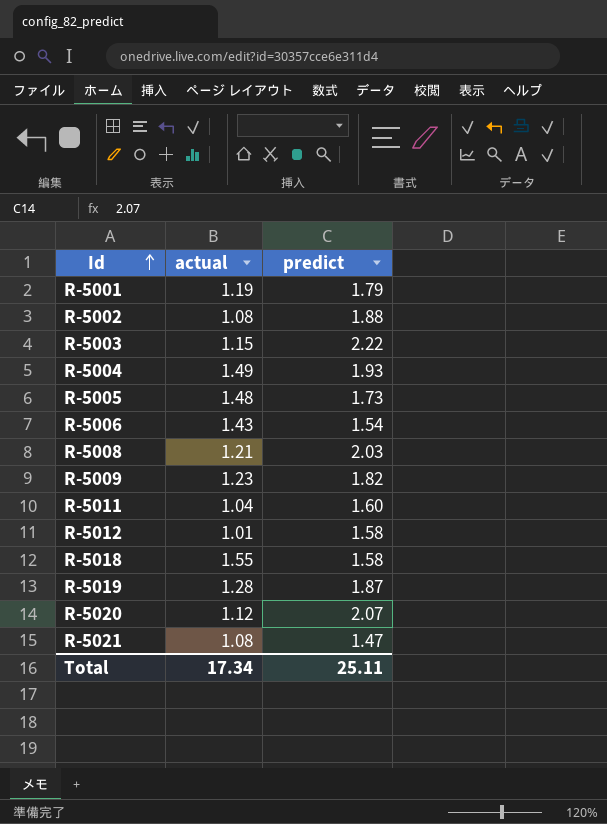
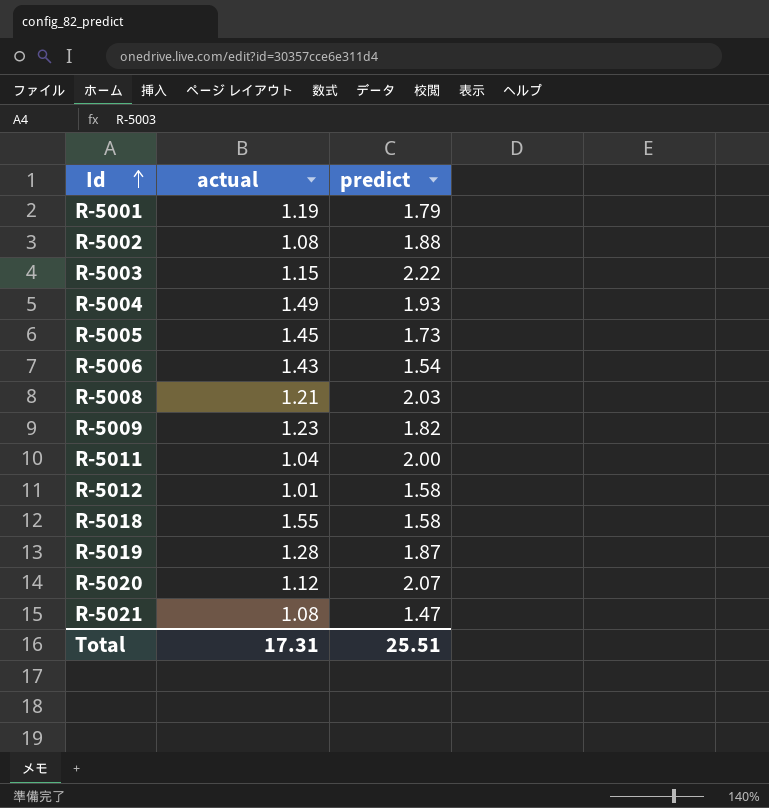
R-5005 | actual: 1.48 -> 1.45
R-5011 | predict: 1.60 -> 2.00
Total | actual: 17.34 -> 17.31
Total | predict: 25.11 -> 25.51

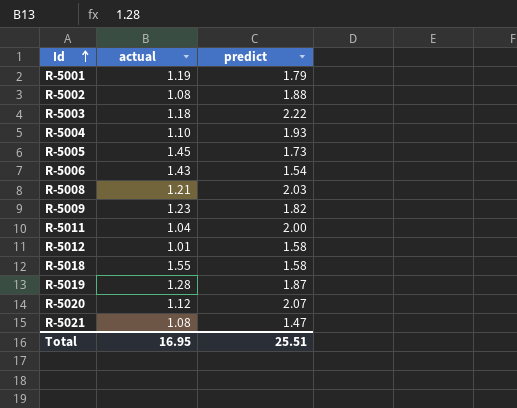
R-5003 | actual: 1.15 -> 1.18
R-5004 | actual: 1.49 -> 1.10
Total | actual: 17.31 -> 16.95

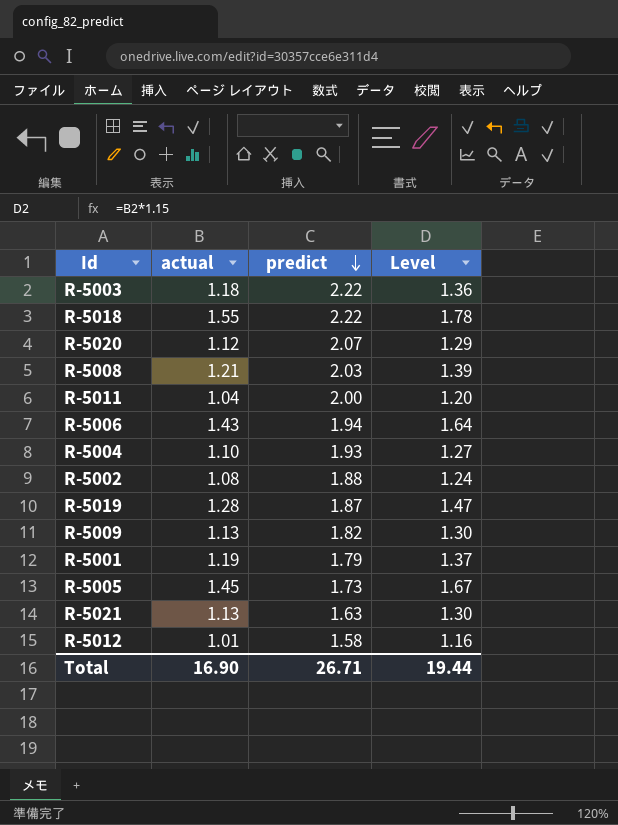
row order: Id ascending -> predict descending
column Level | formula: none -> [actual] * 1.15
R-5018 | predict: 1.58 -> 2.22
R-5006 | predict: 1.54 -> 1.94
R-5009 | actual: 1.23 -> 1.13
R-5021 | actual: 1.08 -> 1.13
R-5021 | predict: 1.47 -> 1.63
Total | actual: 16.95 -> 16.90
Total | predict: 25.51 -> 26.71

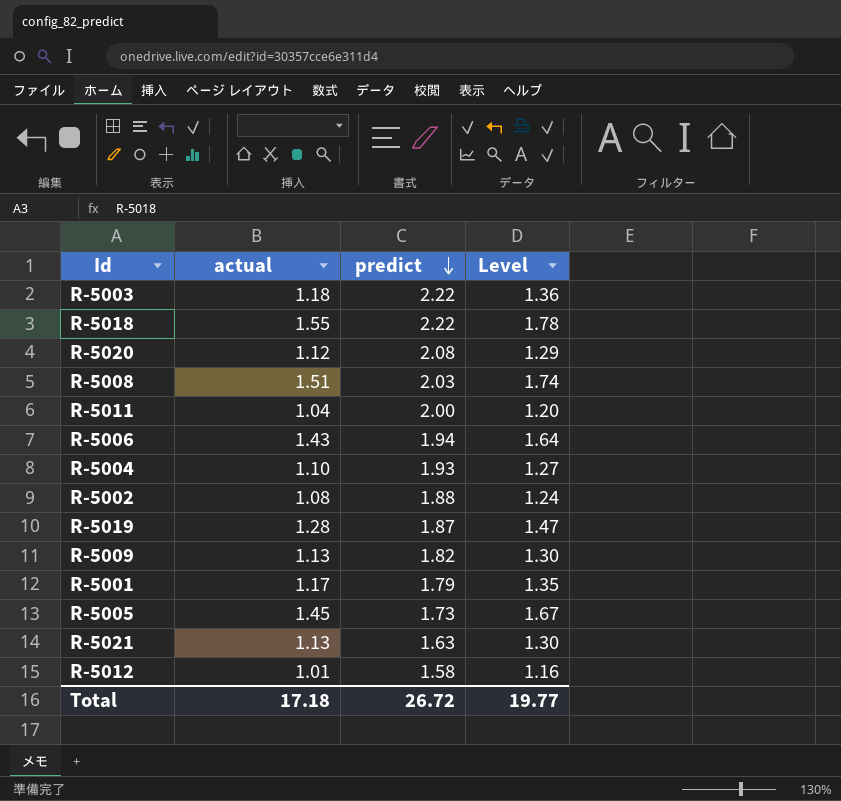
R-5020 | predict: 2.07 -> 2.08
R-5008 | actual: 1.21 -> 1.51
R-5008 | Level: 1.39 -> 1.74
R-5001 | actual: 1.19 -> 1.17
R-5001 | Level: 1.37 -> 1.35
Total | actual: 16.90 -> 17.18
Total | predict: 26.71 -> 26.72
Total | Level: 19.44 -> 19.77

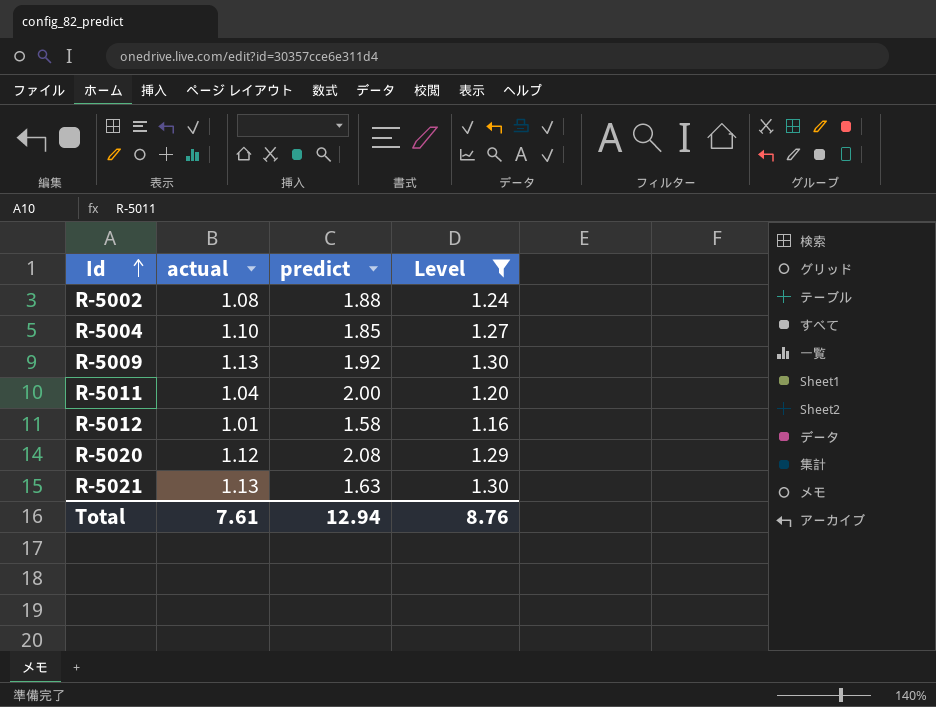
filter: none -> Level <= 1.30
row order: predict descending -> Id ascending
R-5004 | predict: 1.93 -> 1.85
R-5009 | predict: 1.82 -> 1.92
Total | actual: 17.18 -> 7.61
Total | predict: 26.72 -> 12.94
Total | Level: 19.77 -> 8.76

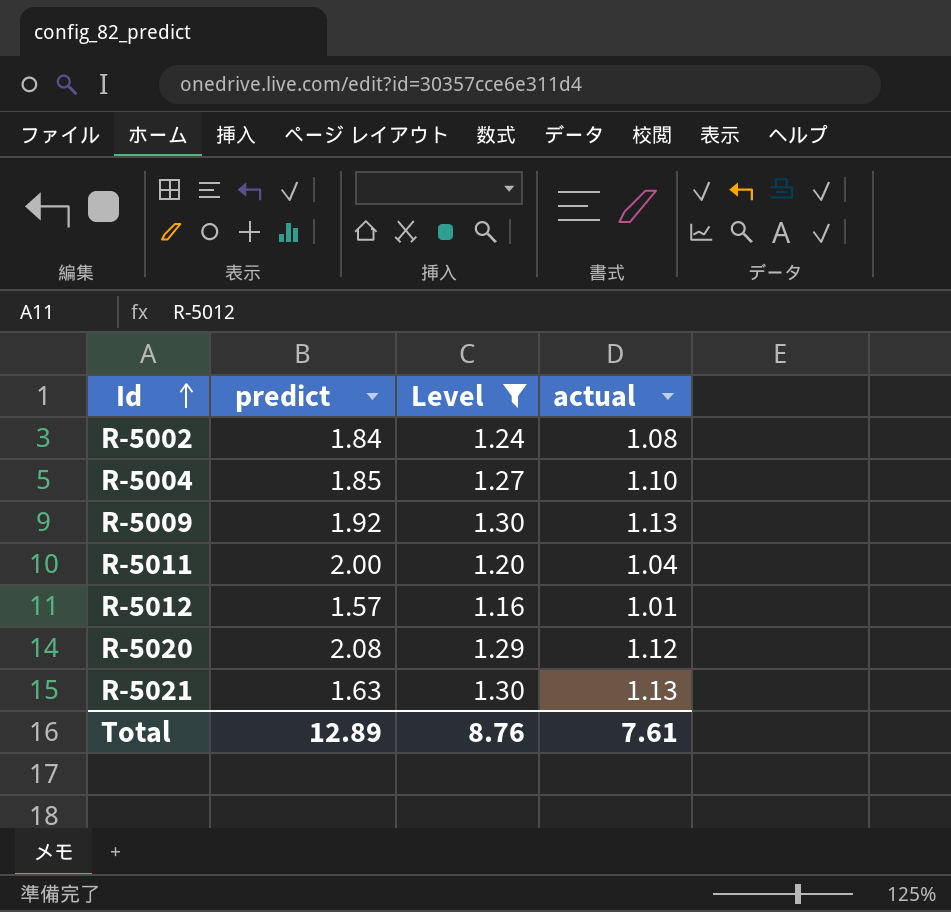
column actual | position: 2 -> 4
R-5002 | predict: 1.88 -> 1.84
R-5012 | predict: 1.58 -> 1.57
Total | predict: 12.94 -> 12.89

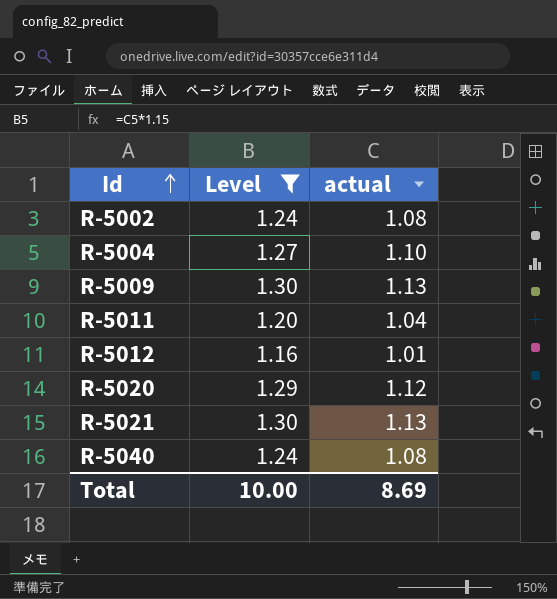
column predict | position: 2 -> none
row R-5040: none -> 1.24 | 1.08
Total | Level: 8.76 -> 10.00
Total | actual: 7.61 -> 8.69

